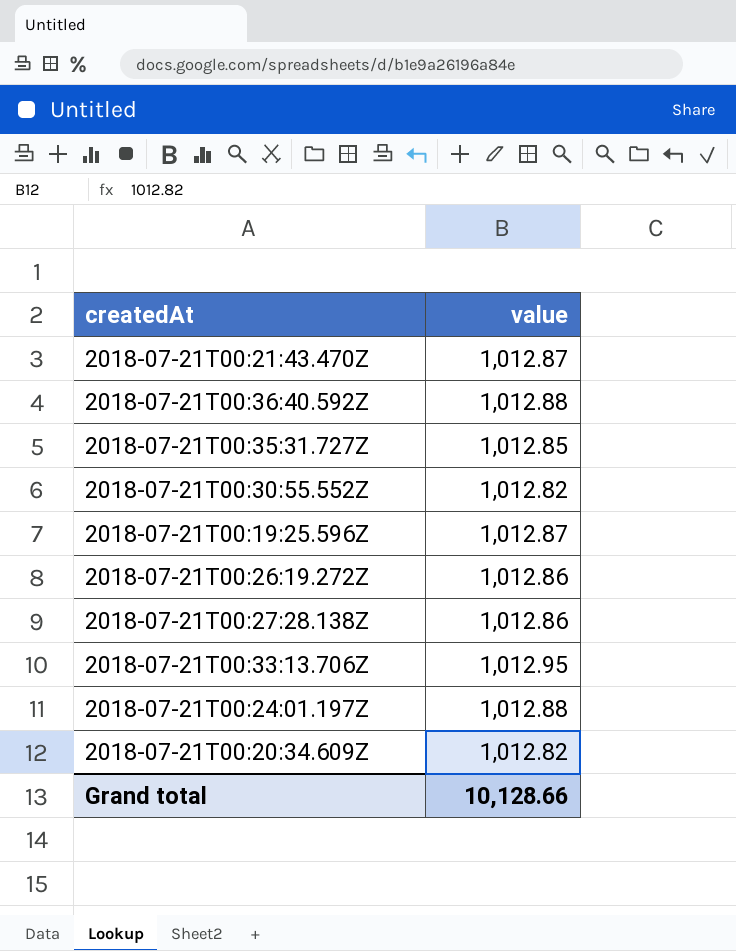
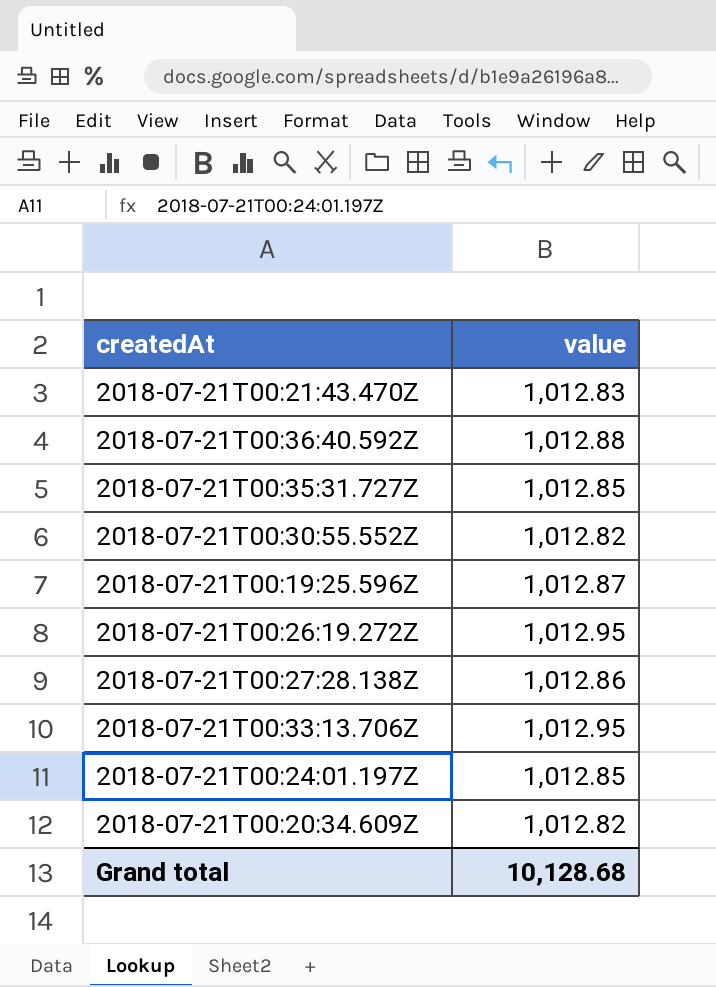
2018-07-21T00:21:43.470Z | value: 1,012.87 -> 1,012.83
2018-07-21T00:26:19.272Z | value: 1,012.86 -> 1,012.95
2018-07-21T00:24:01.197Z | value: 1,012.88 -> 1,012.85
Grand total | value: 10,128.66 -> 10,128.68

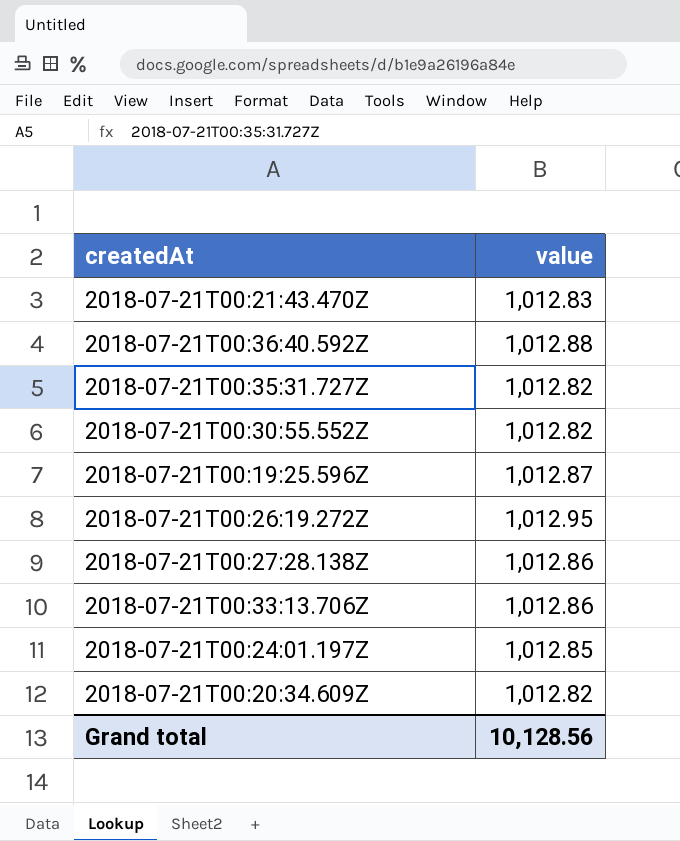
2018-07-21T00:35:31.727Z | value: 1,012.85 -> 1,012.82
2018-07-21T00:33:13.706Z | value: 1,012.95 -> 1,012.86
Grand total | value: 10,128.68 -> 10,128.56

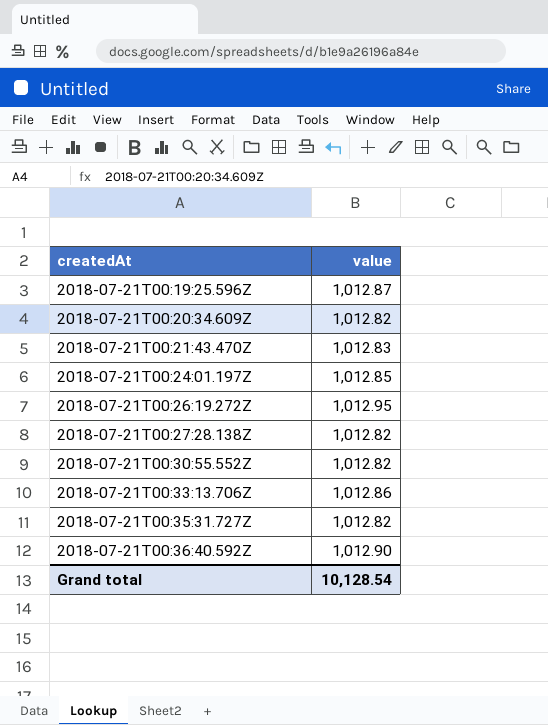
row order: none -> createdAt ascending
2018-07-21T00:27:28.138Z | value: 1,012.86 -> 1,012.82
2018-07-21T00:36:40.592Z | value: 1,012.88 -> 1,012.90
Grand total | value: 10,128.56 -> 10,128.54

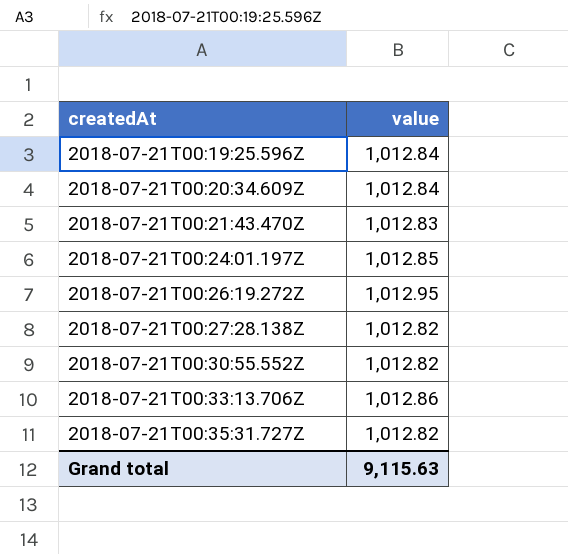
row 2018-07-21T00:36:40.592Z: 1,012.90 -> none
2018-07-21T00:19:25.596Z | value: 1,012.87 -> 1,012.84
2018-07-21T00:20:34.609Z | value: 1,012.82 -> 1,012.84
Grand total | value: 10,128.54 -> 9,115.63

